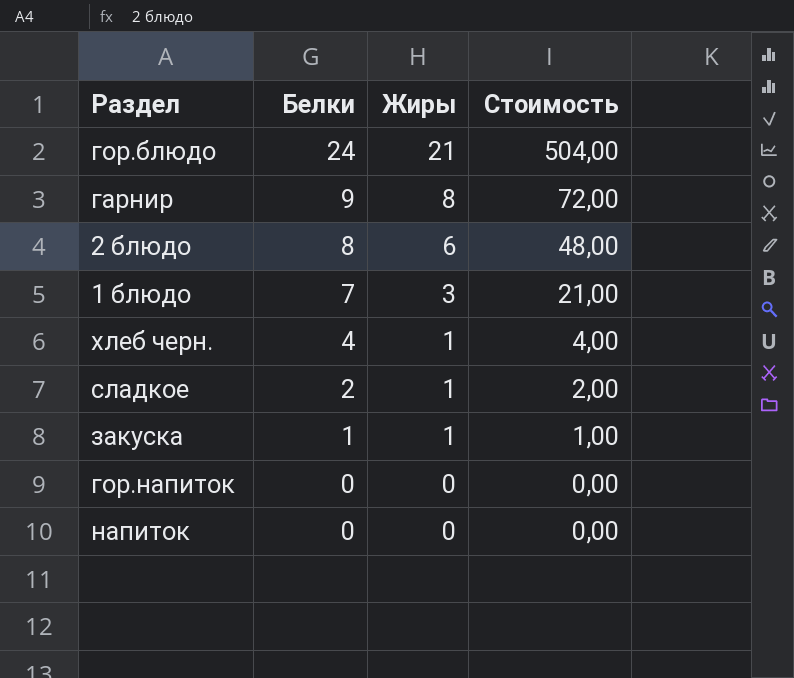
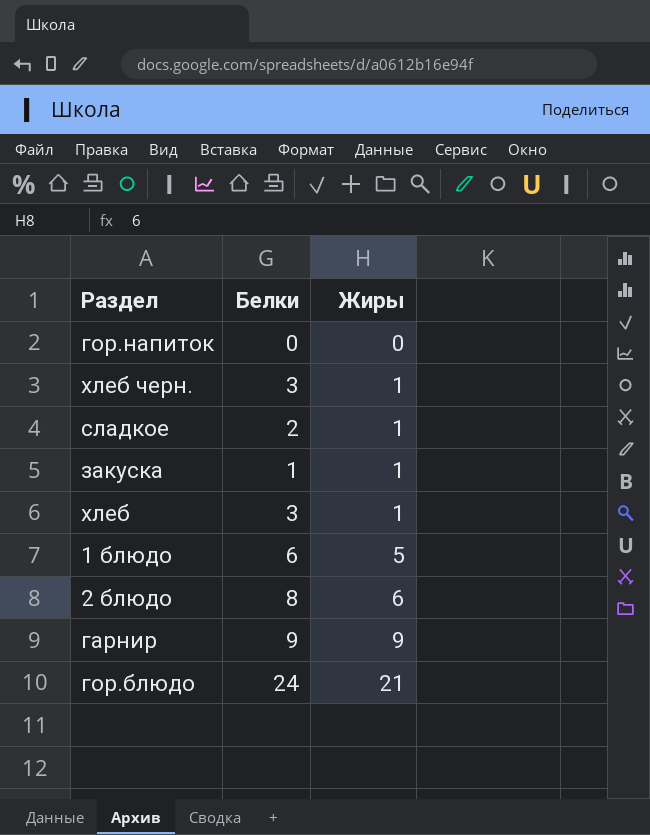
row order: Белки descending -> Жиры ascending
column Стоимость | formula: [Белки] * [Жиры] -> none
row напиток: 0 | 0 | 0,00 -> none
хлеб черн. | Белки: 4 -> 3
row хлеб: none -> 3 | 1
1 блюдо | Белки: 7 -> 6
1 блюдо | Жиры: 3 -> 5
гарнир | Жиры: 8 -> 9

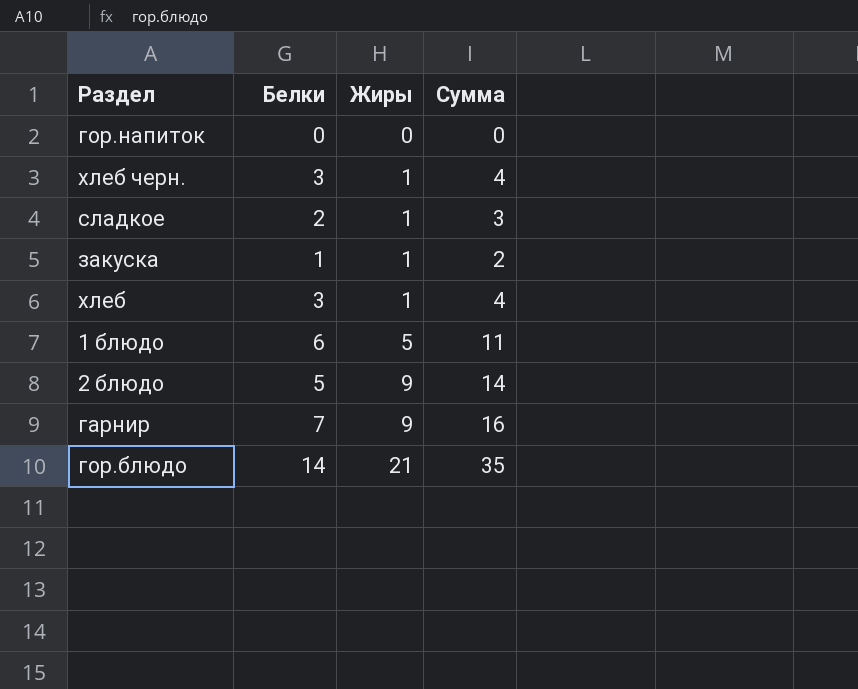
column Сумма | formula: none -> [Белки] + [Жиры]
2 блюдо | Белки: 8 -> 5
2 блюдо | Жиры: 6 -> 9
гарнир | Белки: 9 -> 7
гор.блюдо | Белки: 24 -> 14

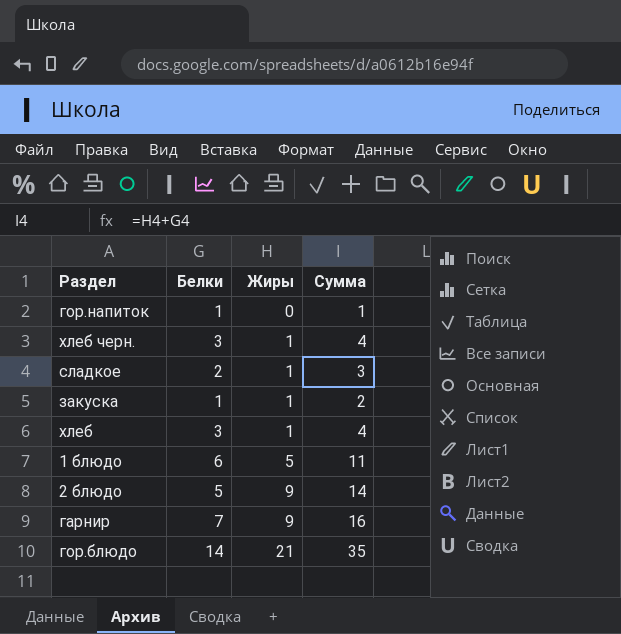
гор.напиток | Белки: 0 -> 1
гор.напиток | Сумма: 0 -> 1

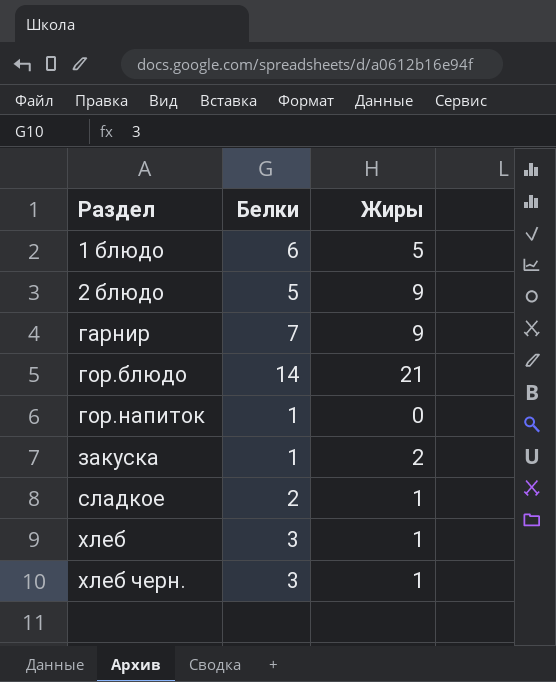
row order: Жиры ascending -> Раздел ascending
column Сумма | formula: [Белки] + [Жиры] -> none
закуска | Жиры: 1 -> 2

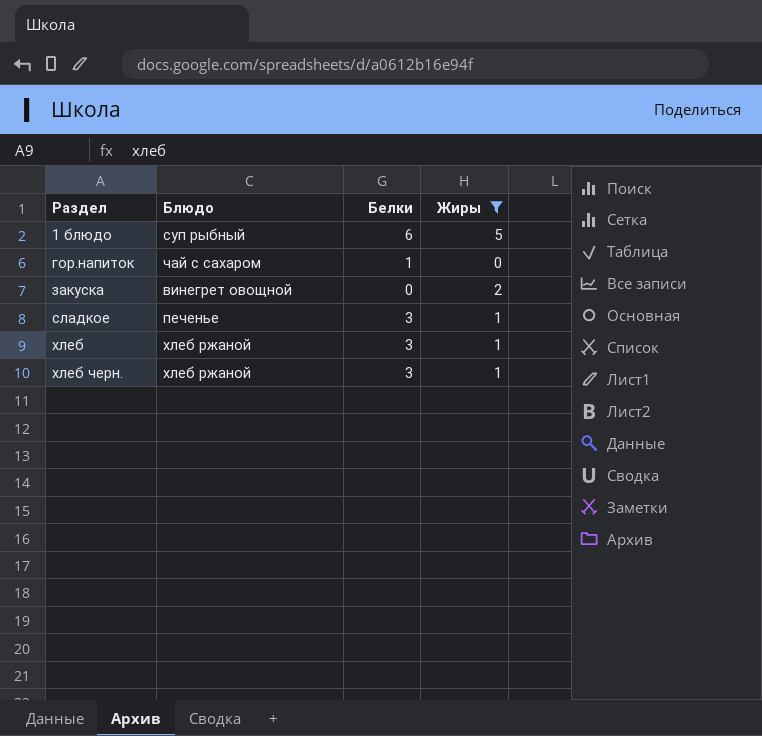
filter: none -> Жиры <= 5
column Блюдо | position: none -> 2
закуска | Белки: 1 -> 0
сладкое | Белки: 2 -> 3

